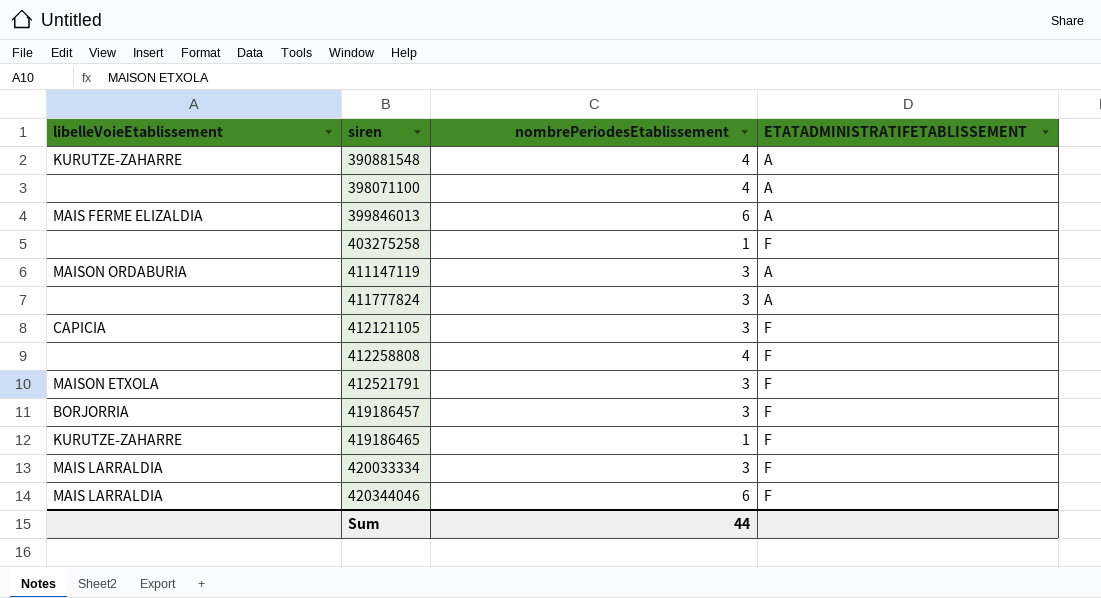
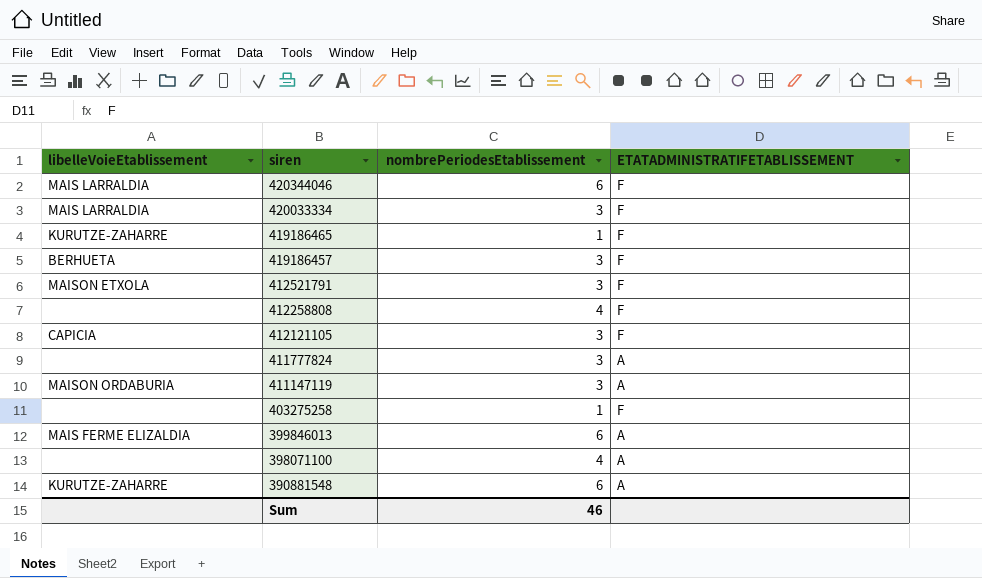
row order: siren ascending -> siren descending
419186457 | libelleVoieEtablissement: BORJORRIA -> BERHUETA
390881548 | nombrePeriodesEtablissement: 4 -> 6
Sum | nombrePeriodesEtablissement: 44 -> 46

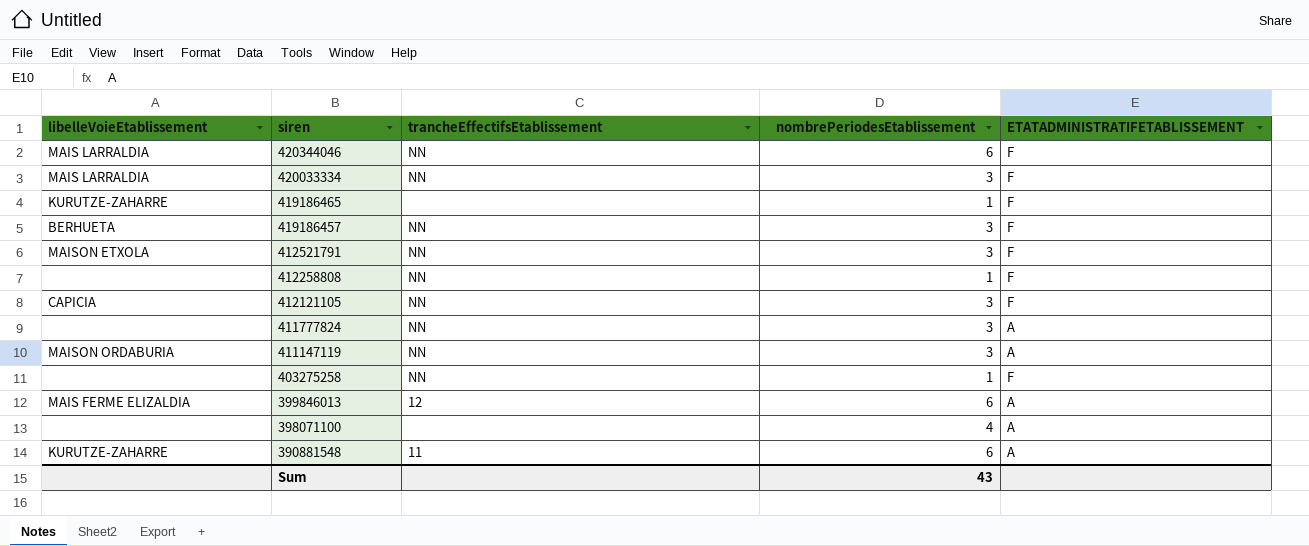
column trancheEffectifsEtablissement | position: none -> 3
412258808 | nombrePeriodesEtablissement: 4 -> 1
Sum | nombrePeriodesEtablissement: 46 -> 43

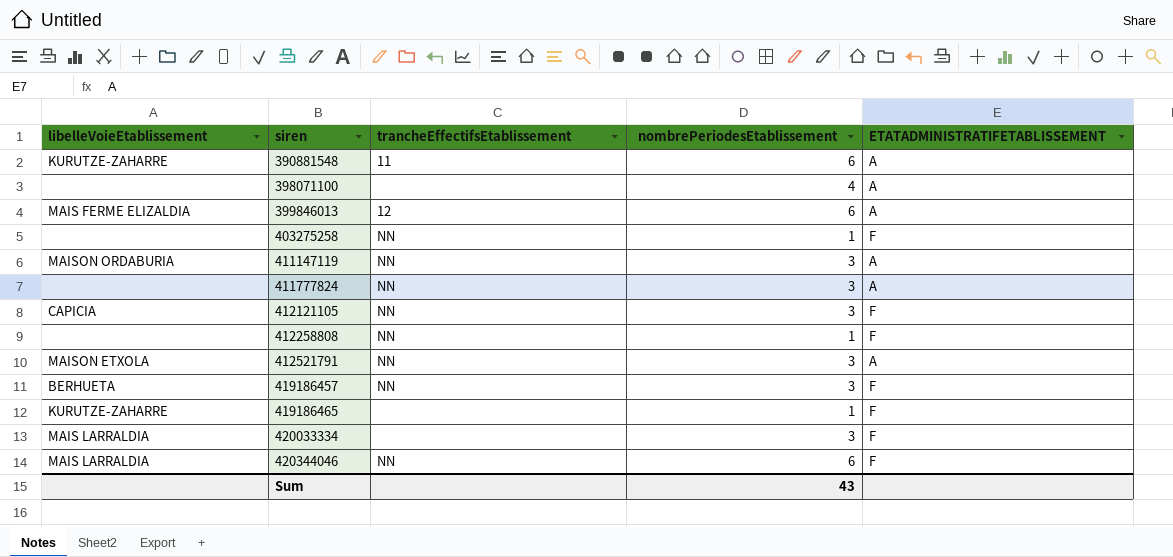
row order: siren descending -> siren ascending
412521791 | ETATADMINISTRATIFETABLISSEMENT: F -> A
420033334 | trancheEffectifsEtablissement: NN -> none

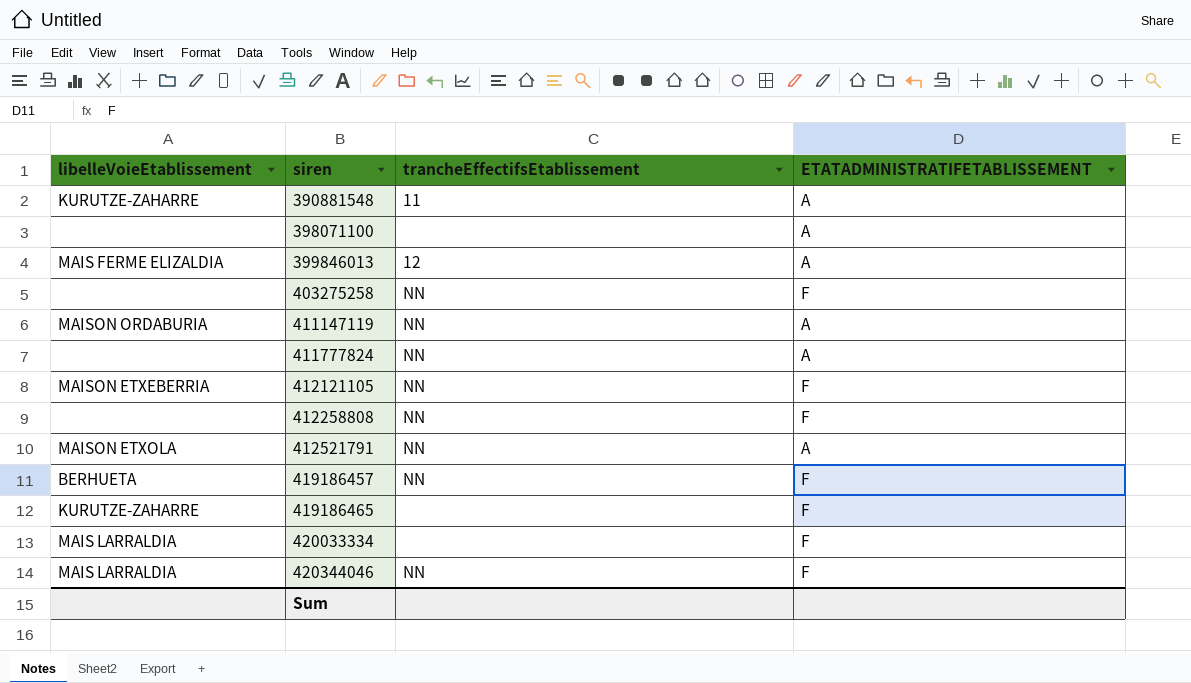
column nombrePeriodesEtablissement | position: 4 -> none
412121105 | libelleVoieEtablissement: CAPICIA -> MAISON ETXEBERRIA

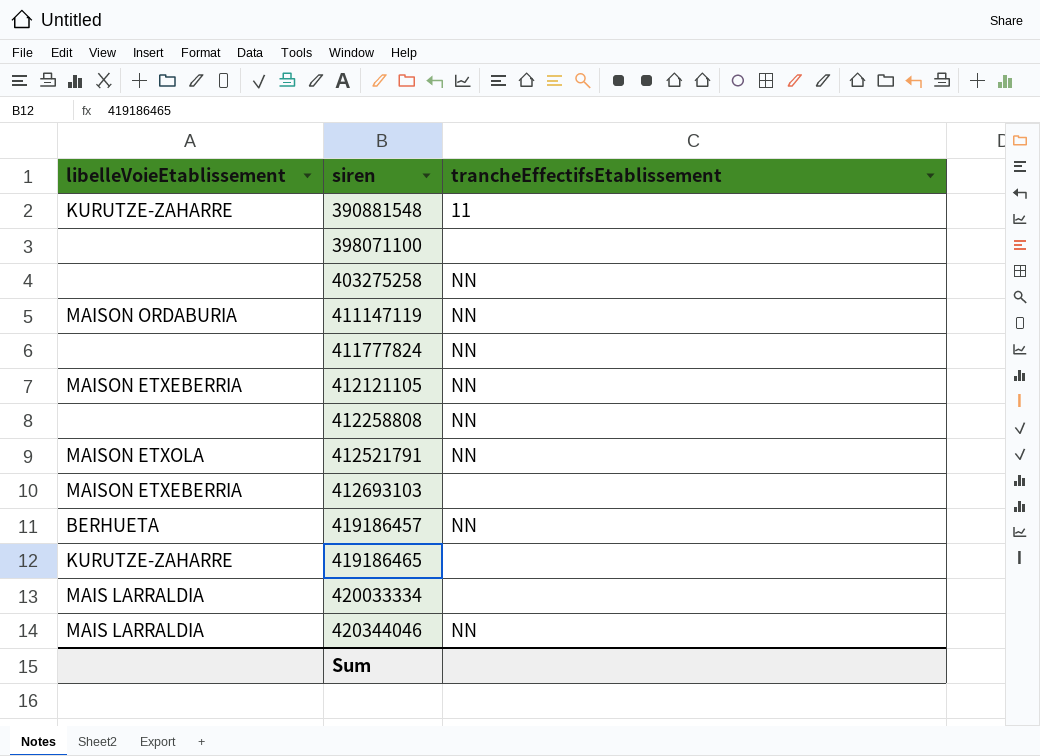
column ETATADMINISTRATIFETABLISSEMENT | position: 4 -> none
row 399846013: MAIS FERME ELIZALDIA | 12 | A -> none
row 412693103: none -> MAISON ETXEBERRIA | none

